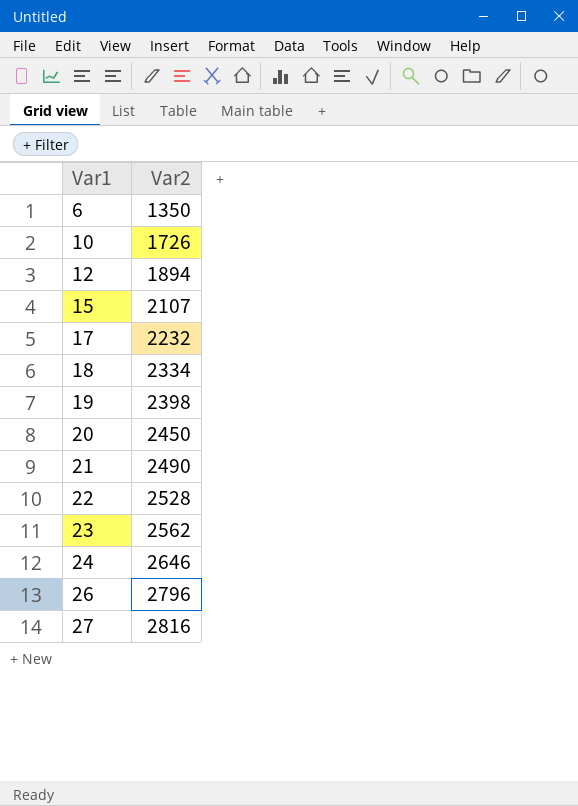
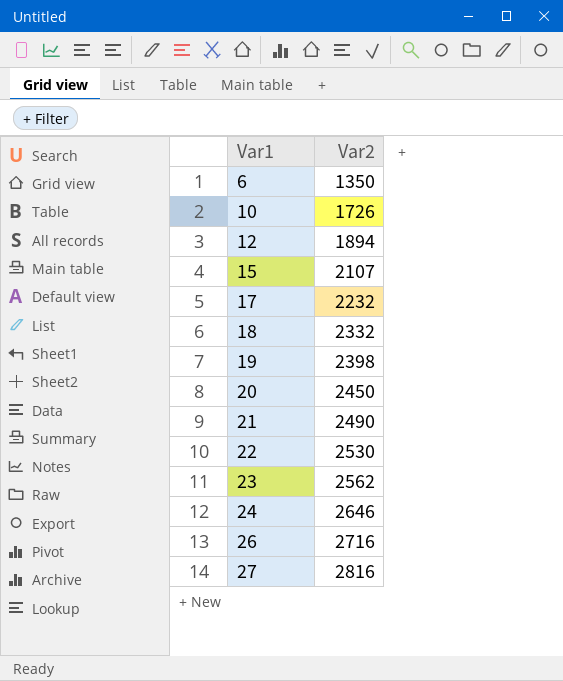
18 | Var2: 2334 -> 2332
22 | Var2: 2528 -> 2530
26 | Var2: 2796 -> 2716

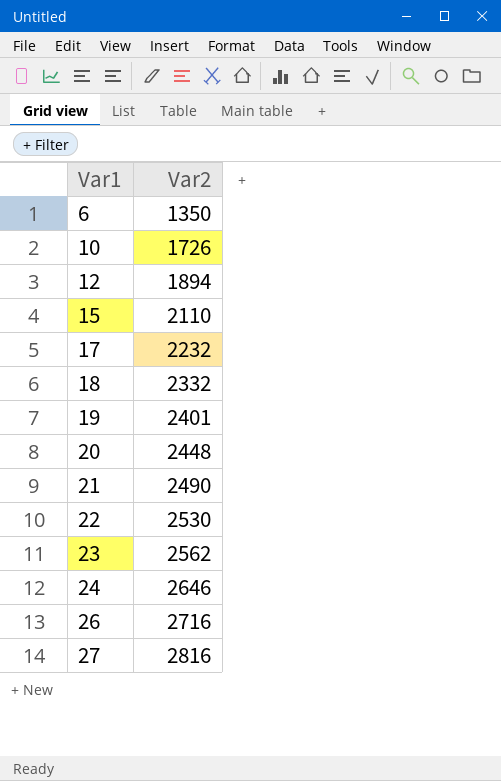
15 | Var2: 2107 -> 2110
19 | Var2: 2398 -> 2401
20 | Var2: 2450 -> 2448

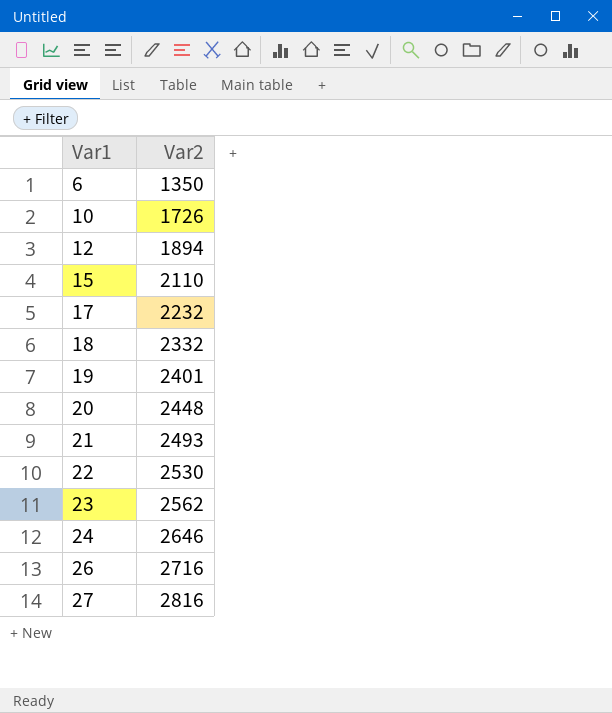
21 | Var2: 2490 -> 2493

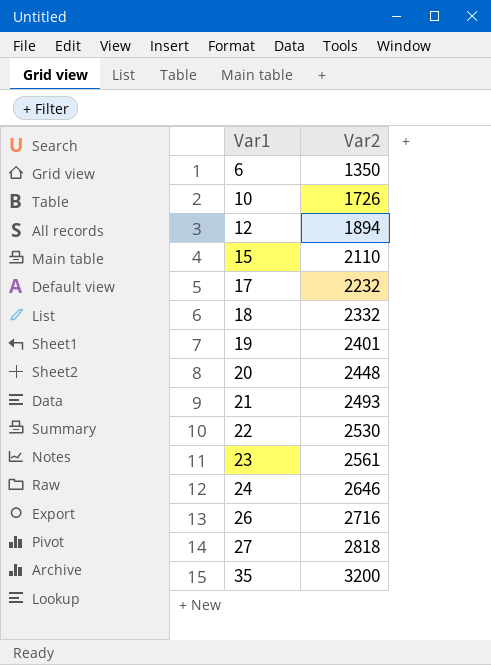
23 | Var2: 2562 -> 2561
27 | Var2: 2816 -> 2818
row 35: none -> 3200

